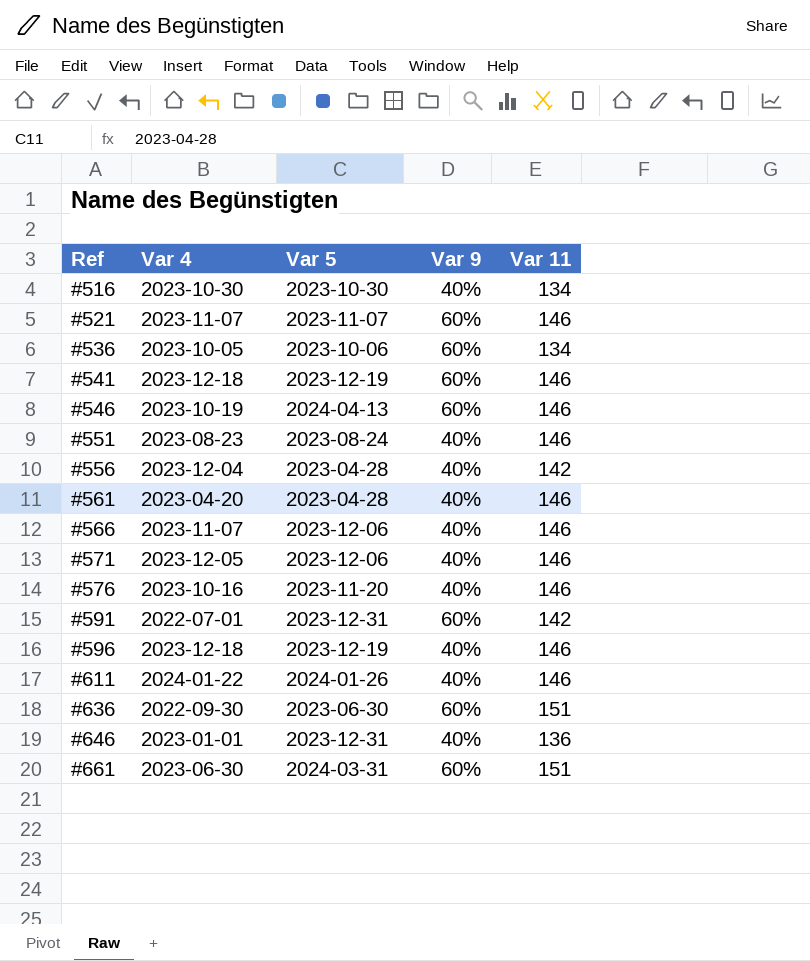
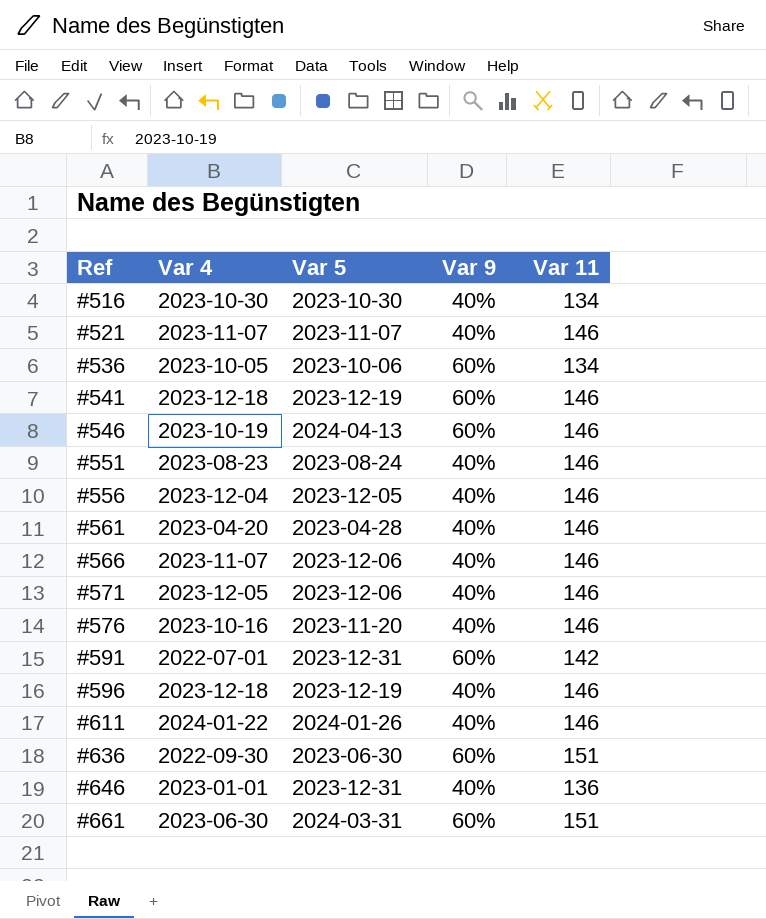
#521 | Var 9: 60% -> 40%
#556 | Var 5: 2023-04-28 -> 2023-12-05
#556 | Var 11: 142 -> 146

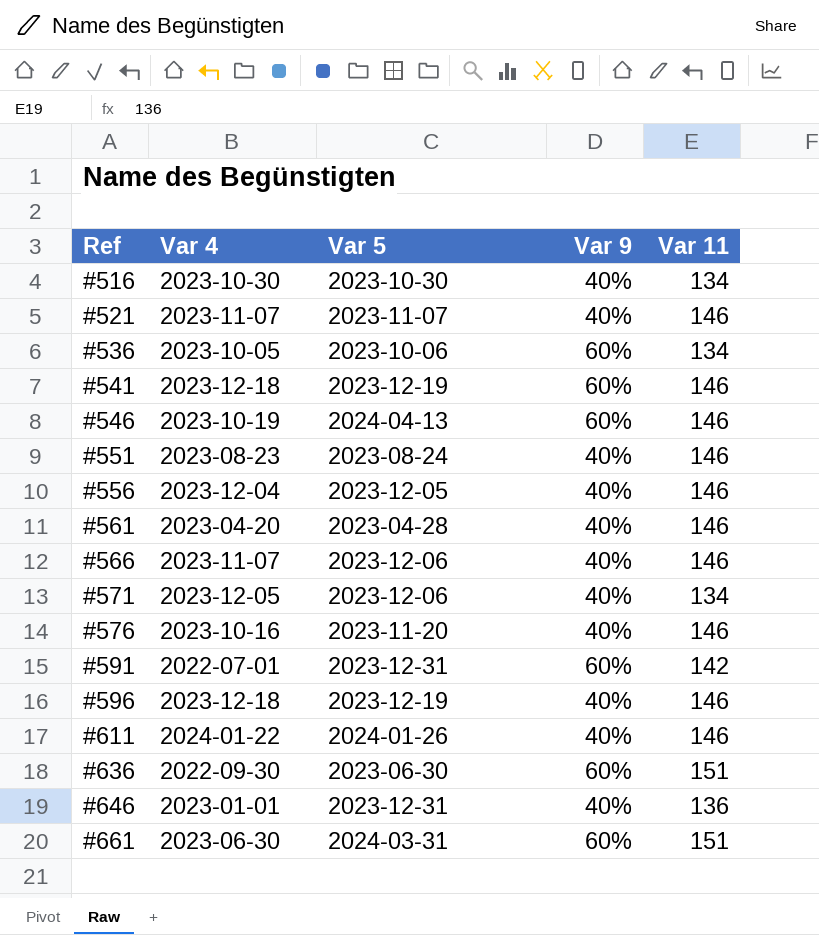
#571 | Var 11: 146 -> 134

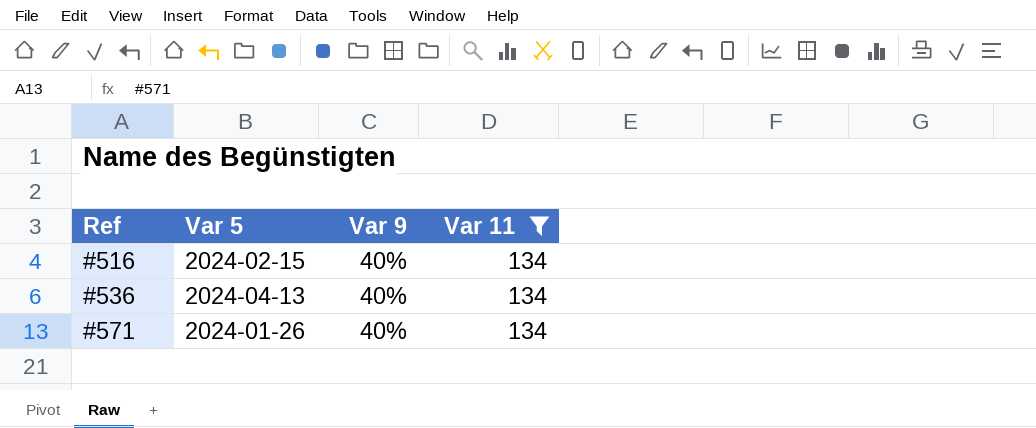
filter: none -> Var 11 = 134
column Var 4 | position: 2 -> none
#516 | Var 5: 2023-10-30 -> 2024-02-15
#536 | Var 5: 2023-10-06 -> 2024-04-13
#536 | Var 9: 60% -> 40%
#571 | Var 5: 2023-12-06 -> 2024-01-26

